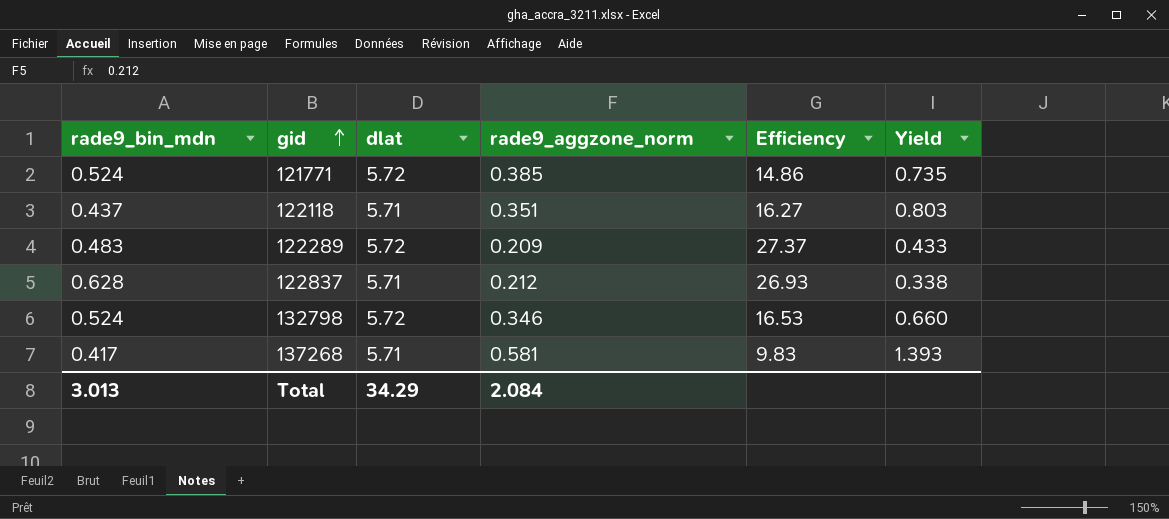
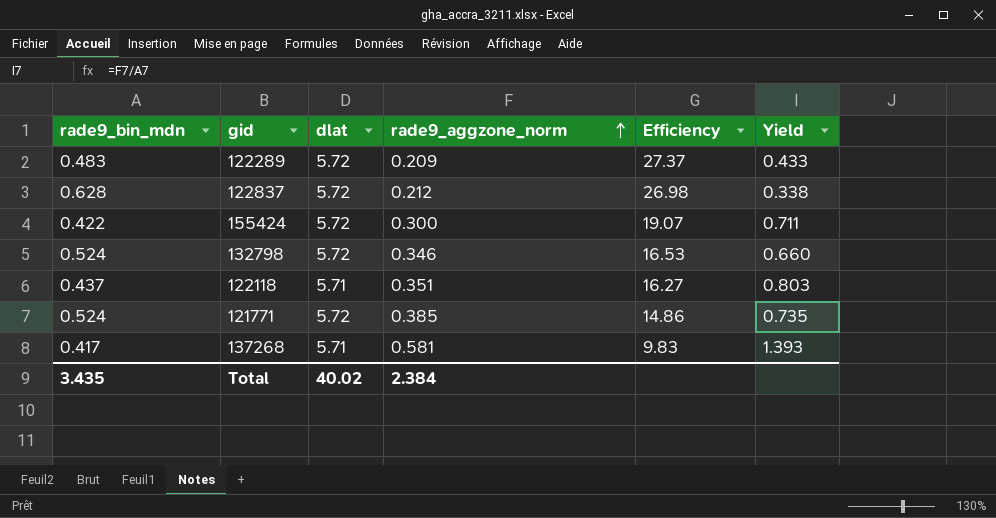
row order: gid ascending -> rade9_aggzone_norm ascending
122837 | dlat: 5.71 -> 5.72
122837 | Efficiency: 26.93 -> 26.98
row 155424: none -> 0.422 | 5.72 | 0.300 | 19.07 | 0.711
Total | rade9_bin_mdn: 3.013 -> 3.435
Total | dlat: 34.29 -> 40.02
Total | rade9_aggzone_norm: 2.084 -> 2.384

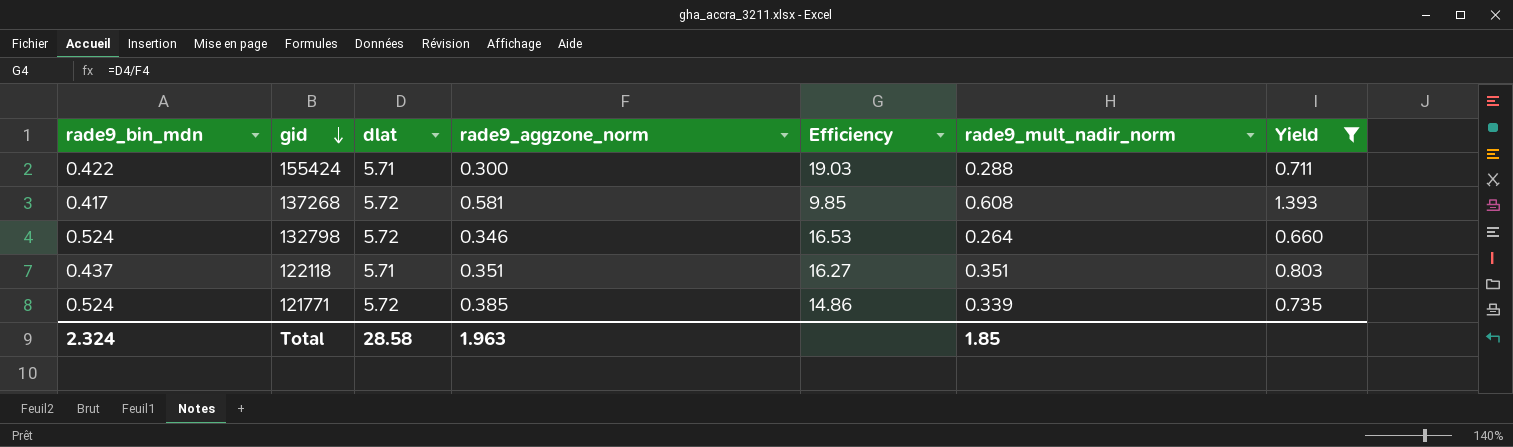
filter: none -> Yield >= 0.660
row order: rade9_aggzone_norm ascending -> gid descending
column rade9_mult_nadir_norm | position: none -> 6
155424 | dlat: 5.72 -> 5.71
155424 | Efficiency: 19.07 -> 19.03
137268 | dlat: 5.71 -> 5.72
137268 | Efficiency: 9.83 -> 9.85
Total | rade9_bin_mdn: 3.435 -> 2.324
Total | dlat: 40.02 -> 28.58
Total | rade9_aggzone_norm: 2.384 -> 1.963

